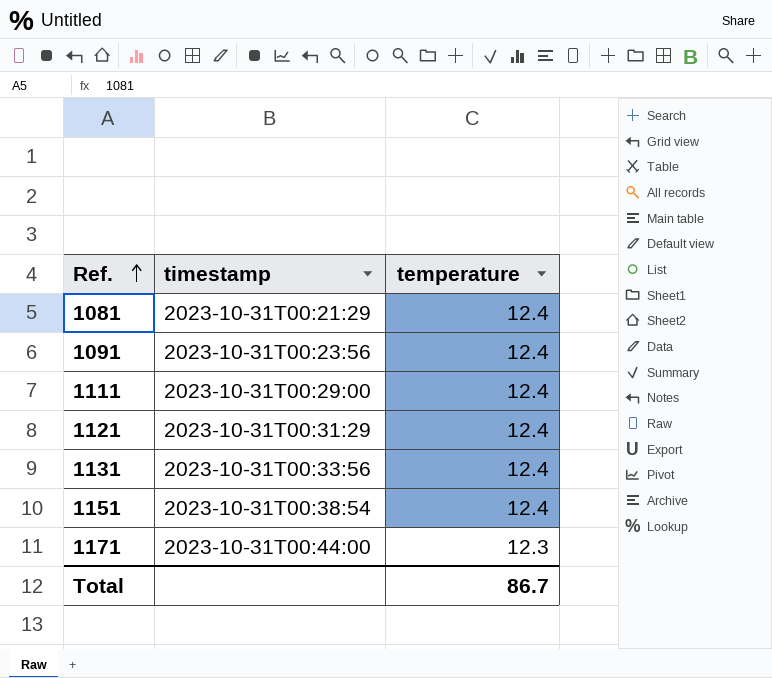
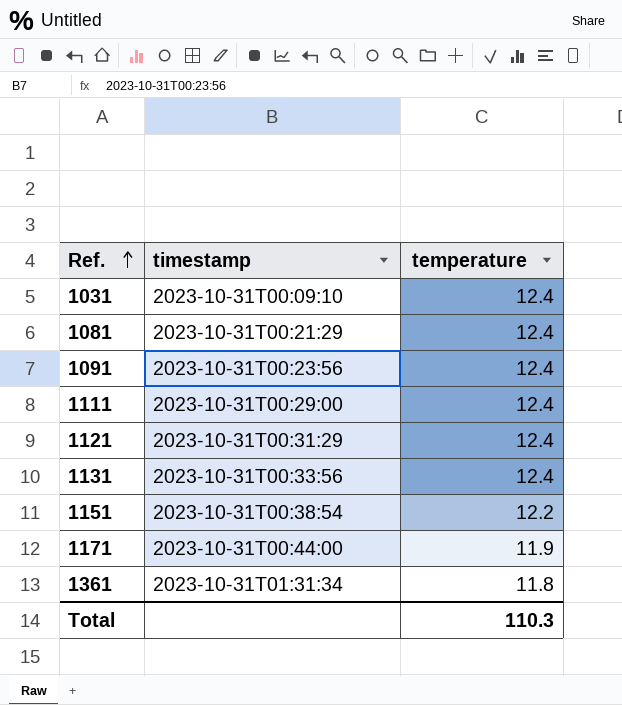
row 1031: none -> 2023-10-31T00:09:10 | 12.4
1151 | temperature: 12.4 -> 12.2
1171 | temperature: 12.3 -> 11.9
row 1361: none -> 2023-10-31T01:31:34 | 11.8
Total | temperature: 86.7 -> 110.3

